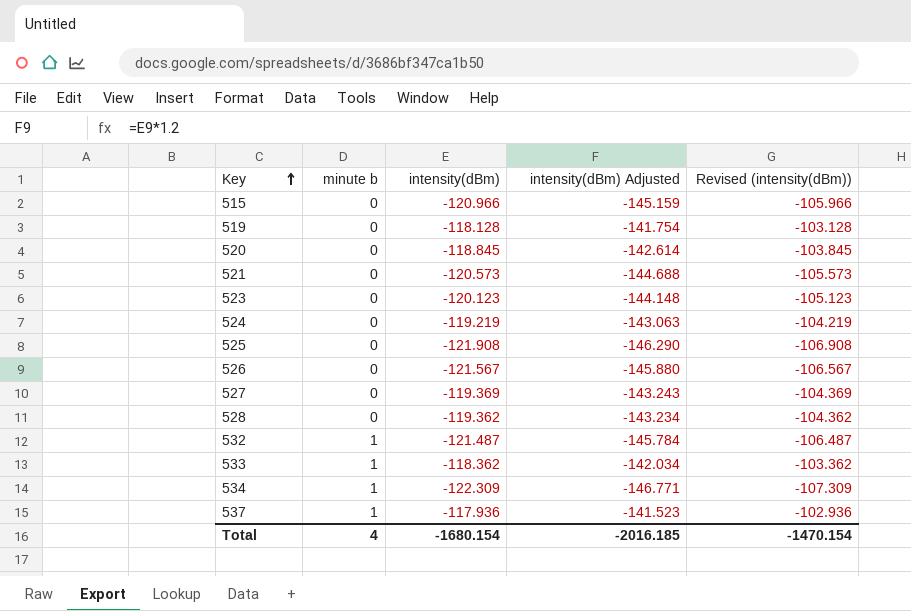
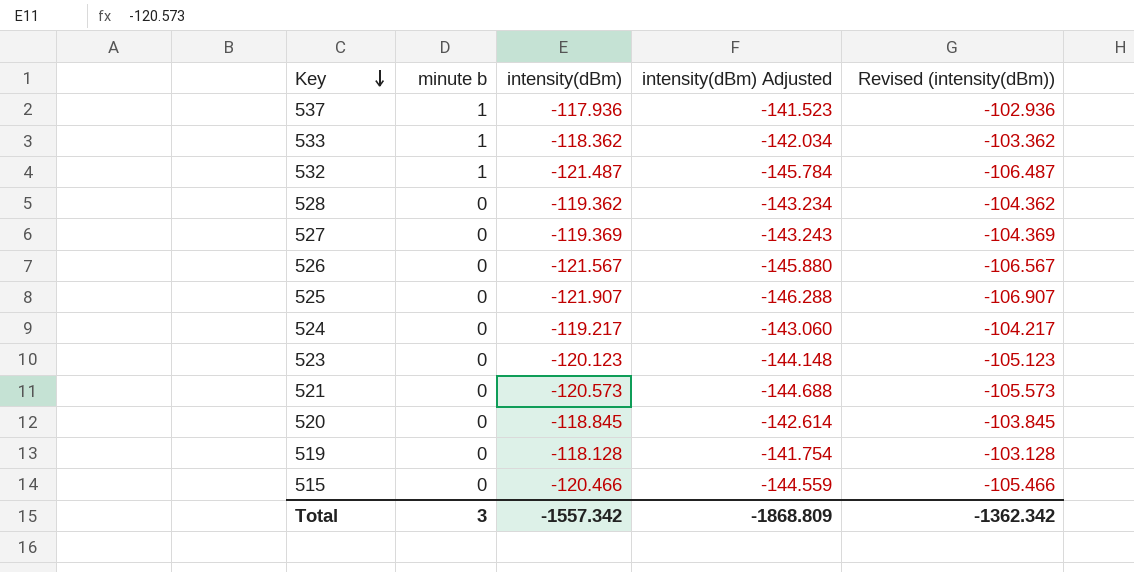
row order: Key ascending -> Key descending
row 534: 1 | -122.309 | -146.771 | -107.309 -> none
525 | intensity(dBm): -121.908 -> -121.907
525 | intensity(dBm) Adjusted: -146.290 -> -146.288
525 | Revised (intensity(dBm)): -106.908 -> -106.907
524 | intensity(dBm): -119.219 -> -119.217
524 | intensity(dBm) Adjusted: -143.063 -> -143.060
524 | Revised (intensity(dBm)): -104.219 -> -104.217
515 | intensity(dBm): -120.966 -> -120.466
515 | intensity(dBm) Adjusted: -145.159 -> -144.559
515 | Revised (intensity(dBm)): -105.966 -> -105.466
Total | minute b: 4 -> 3
Total | intensity(dBm): -1680.154 -> -1557.342
Total | intensity(dBm) Adjusted: -2016.185 -> -1868.809
Total | Revised (intensity(dBm)): -1470.154 -> -1362.342

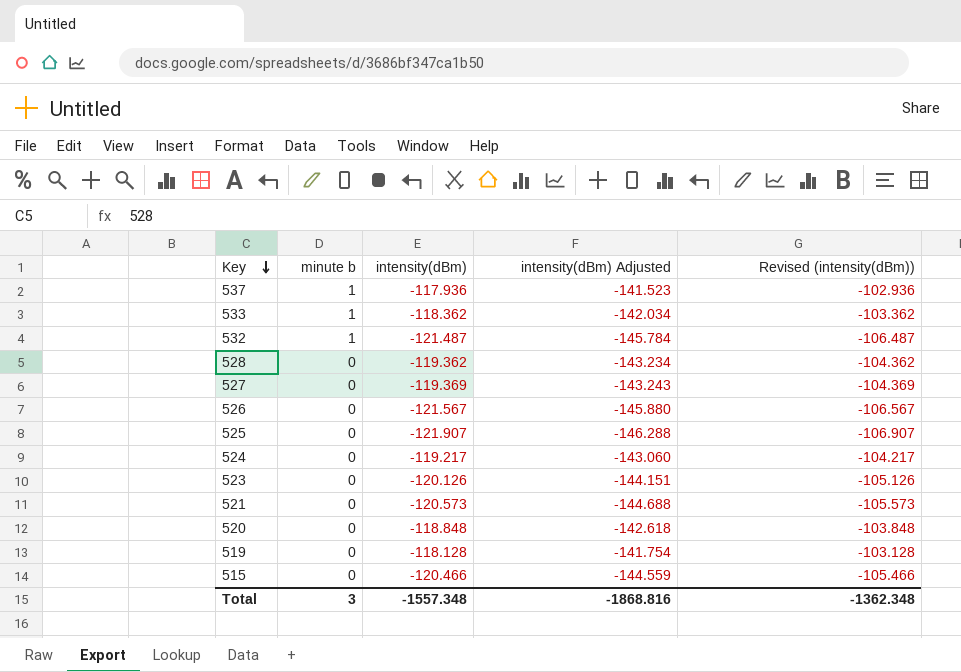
523 | intensity(dBm): -120.123 -> -120.126
523 | intensity(dBm) Adjusted: -144.148 -> -144.151
523 | Revised (intensity(dBm)): -105.123 -> -105.126
520 | intensity(dBm): -118.845 -> -118.848
520 | intensity(dBm) Adjusted: -142.614 -> -142.618
520 | Revised (intensity(dBm)): -103.845 -> -103.848
Total | intensity(dBm): -1557.342 -> -1557.348
Total | intensity(dBm) Adjusted: -1868.809 -> -1868.816
Total | Revised (intensity(dBm)): -1362.342 -> -1362.348

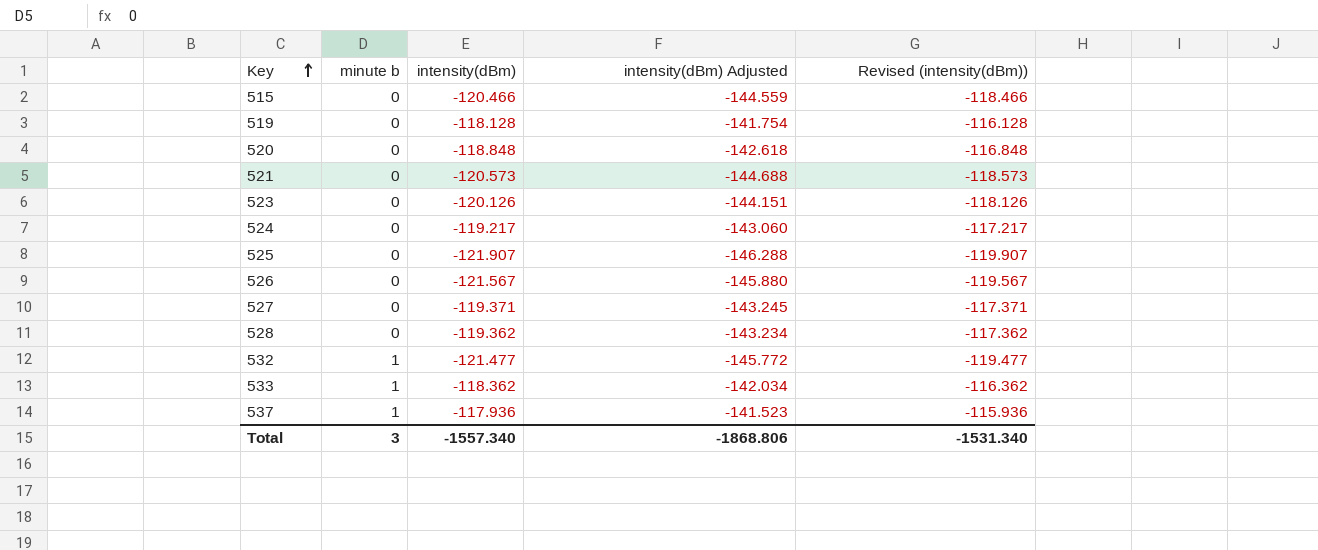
row order: Key descending -> Key ascending
column Revised (intensity(dBm)) | formula: [intensity(dBm)] + 15 -> [intensity(dBm)] + 2
527 | intensity(dBm): -119.369 -> -119.371
527 | intensity(dBm) Adjusted: -143.243 -> -143.245
532 | intensity(dBm): -121.487 -> -121.477
532 | intensity(dBm) Adjusted: -145.784 -> -145.772
Total | intensity(dBm): -1557.348 -> -1557.340
Total | intensity(dBm) Adjusted: -1868.816 -> -1868.806
Total | Revised (intensity(dBm)): -1362.348 -> -1531.340

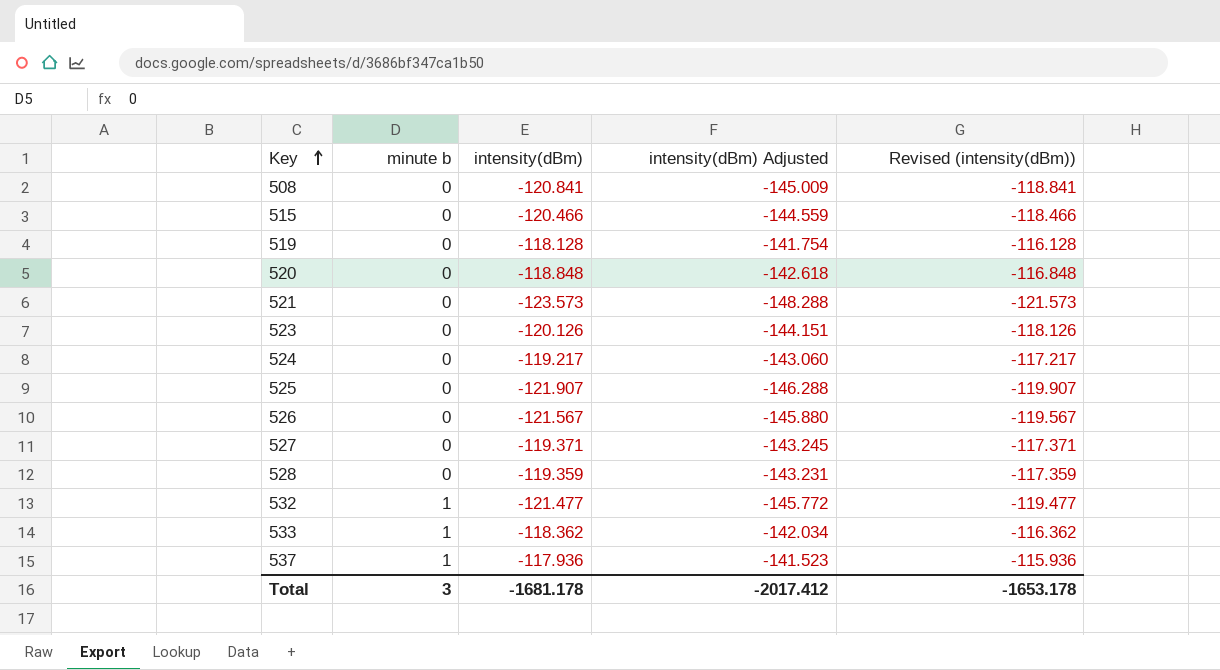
row 508: none -> 0 | -120.841 | -145.009 | -118.841
521 | intensity(dBm): -120.573 -> -123.573
521 | intensity(dBm) Adjusted: -144.688 -> -148.288
521 | Revised (intensity(dBm)): -118.573 -> -121.573
528 | intensity(dBm): -119.362 -> -119.359
528 | intensity(dBm) Adjusted: -143.234 -> -143.231
528 | Revised (intensity(dBm)): -117.362 -> -117.359
Total | intensity(dBm): -1557.340 -> -1681.178
Total | intensity(dBm) Adjusted: -1868.806 -> -2017.412
Total | Revised (intensity(dBm)): -1531.340 -> -1653.178

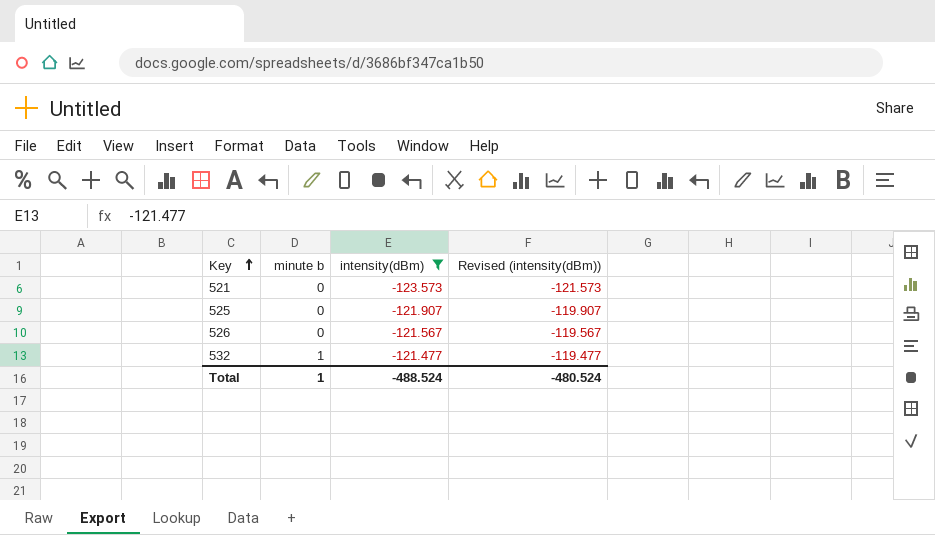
filter: none -> intensity(dBm) <= -121.477
column intensity(dBm) Adjusted | formula: [intensity(dBm)] * 1.2 -> none
Total | minute b: 3 -> 1
Total | intensity(dBm): -1681.178 -> -488.524
Total | Revised (intensity(dBm)): -1653.178 -> -480.524

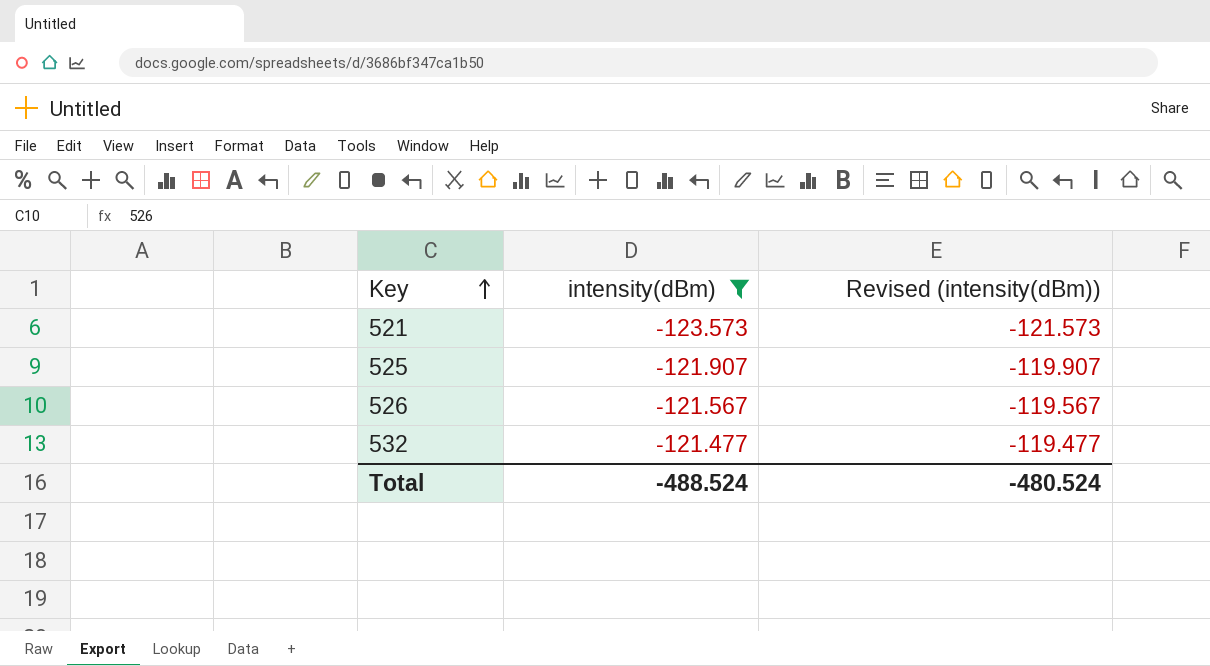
column minute b | position: 2 -> none

